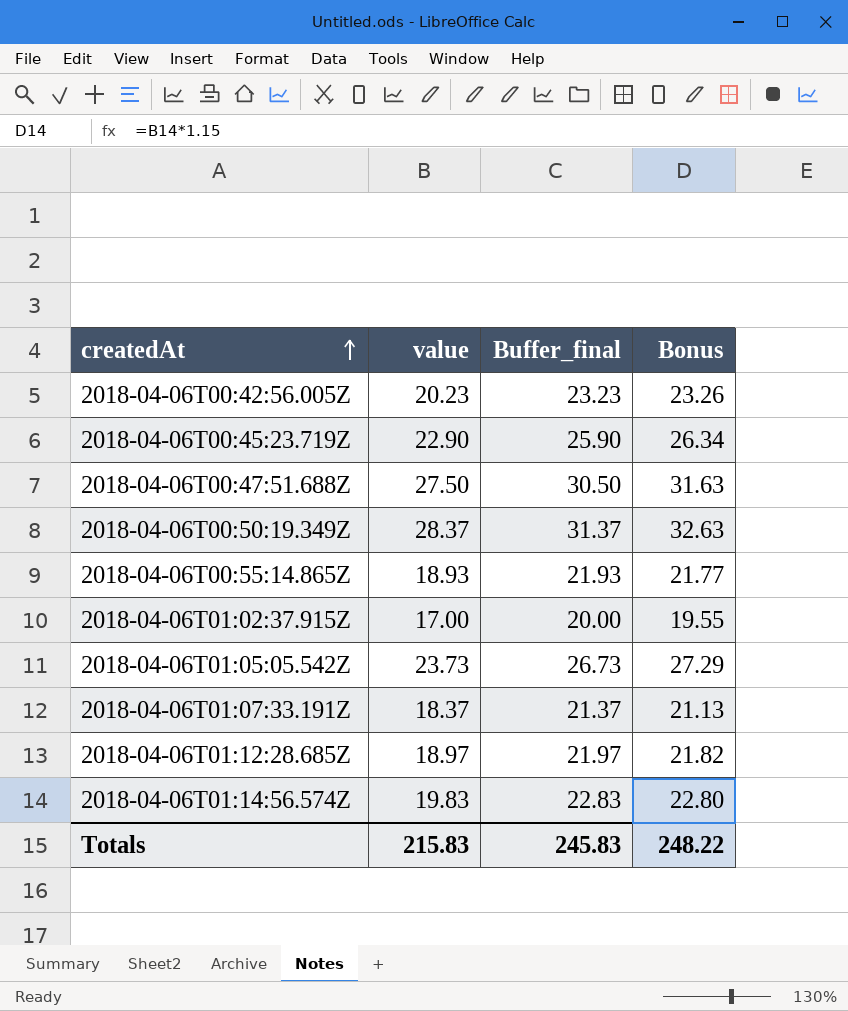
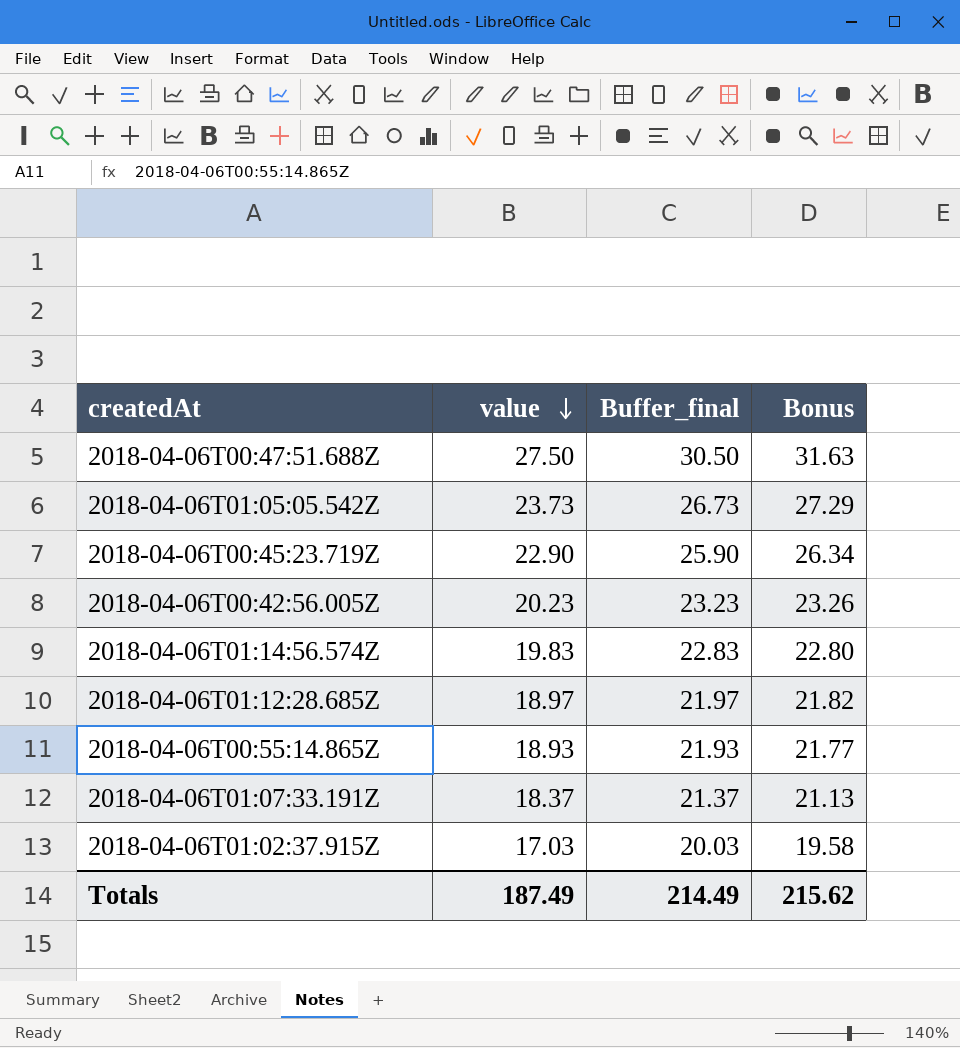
row order: createdAt ascending -> value descending
row 2018-04-06T00:50:19.349Z: 28.37 | 31.37 | 32.63 -> none
2018-04-06T01:02:37.915Z | value: 17.00 -> 17.03
2018-04-06T01:02:37.915Z | Buffer_final: 20.00 -> 20.03
2018-04-06T01:02:37.915Z | Bonus: 19.55 -> 19.58
Totals | value: 215.83 -> 187.49
Totals | Buffer_final: 245.83 -> 214.49
Totals | Bonus: 248.22 -> 215.62

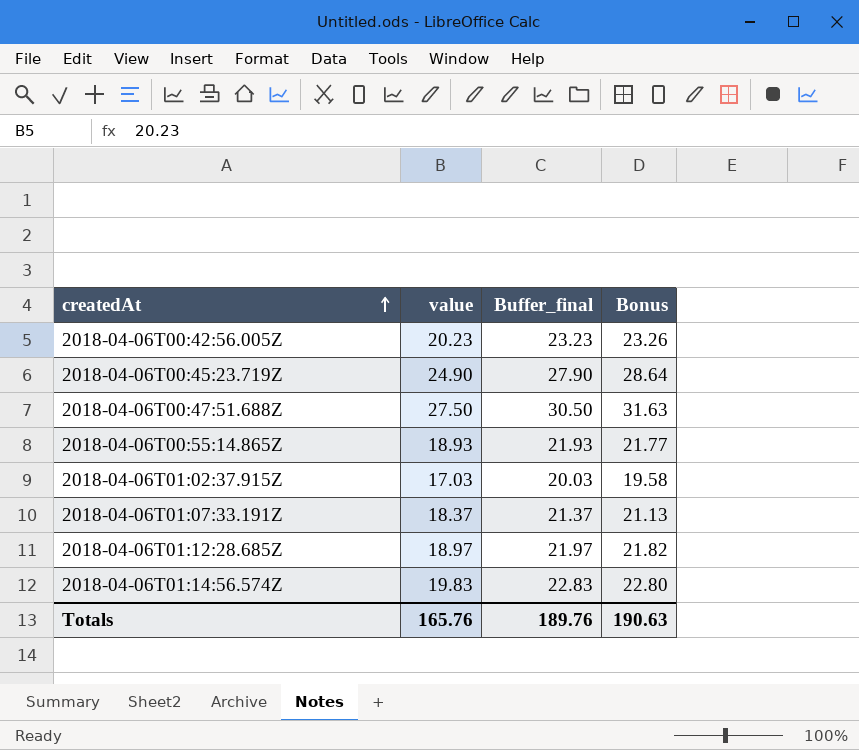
row order: value descending -> createdAt ascending
row 2018-04-06T01:05:05.542Z: 23.73 | 26.73 | 27.29 -> none
2018-04-06T00:45:23.719Z | value: 22.90 -> 24.90
2018-04-06T00:45:23.719Z | Buffer_final: 25.90 -> 27.90
2018-04-06T00:45:23.719Z | Bonus: 26.34 -> 28.64
Totals | value: 187.49 -> 165.76
Totals | Buffer_final: 214.49 -> 189.76
Totals | Bonus: 215.62 -> 190.63

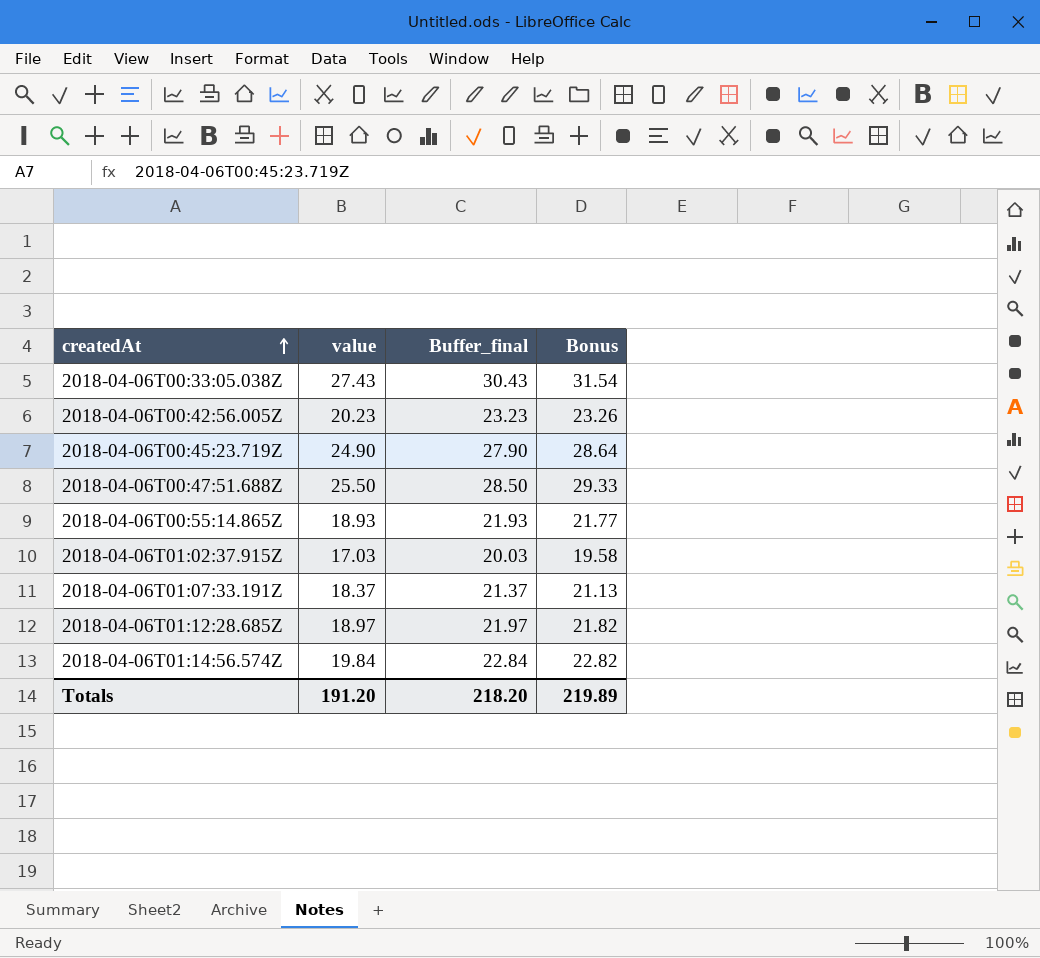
row 2018-04-06T00:33:05.038Z: none -> 27.43 | 30.43 | 31.54
2018-04-06T00:47:51.688Z | value: 27.50 -> 25.50
2018-04-06T00:47:51.688Z | Buffer_final: 30.50 -> 28.50
2018-04-06T00:47:51.688Z | Bonus: 31.63 -> 29.33
2018-04-06T01:14:56.574Z | value: 19.83 -> 19.84
2018-04-06T01:14:56.574Z | Buffer_final: 22.83 -> 22.84
2018-04-06T01:14:56.574Z | Bonus: 22.80 -> 22.82
Totals | value: 165.76 -> 191.20
Totals | Buffer_final: 189.76 -> 218.20
Totals | Bonus: 190.63 -> 219.89

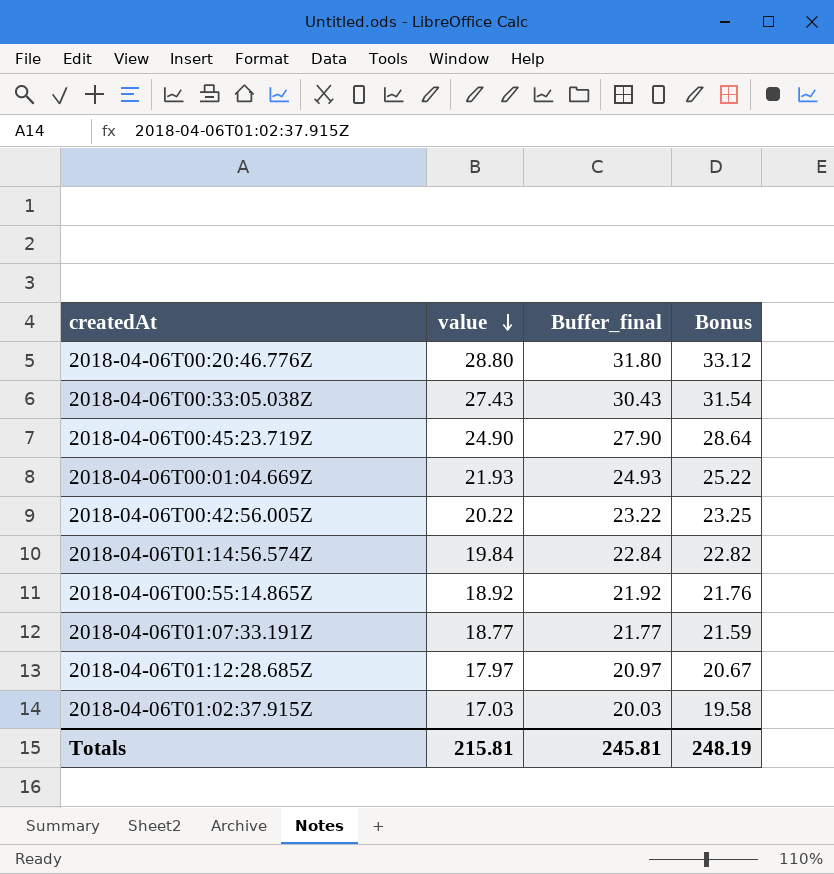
row order: createdAt ascending -> value descending
row 2018-04-06T00:47:51.688Z: 25.50 | 28.50 | 29.33 -> none
row 2018-04-06T00:20:46.776Z: none -> 28.80 | 31.80 | 33.12
row 2018-04-06T00:01:04.669Z: none -> 21.93 | 24.93 | 25.22
2018-04-06T00:42:56.005Z | value: 20.23 -> 20.22
2018-04-06T00:42:56.005Z | Buffer_final: 23.23 -> 23.22
2018-04-06T00:42:56.005Z | Bonus: 23.26 -> 23.25
2018-04-06T00:55:14.865Z | value: 18.93 -> 18.92
2018-04-06T00:55:14.865Z | Buffer_final: 21.93 -> 21.92
2018-04-06T00:55:14.865Z | Bonus: 21.77 -> 21.76
2018-04-06T01:07:33.191Z | value: 18.37 -> 18.77
2018-04-06T01:07:33.191Z | Buffer_final: 21.37 -> 21.77
2018-04-06T01:07:33.191Z | Bonus: 21.13 -> 21.59
2018-04-06T01:12:28.685Z | value: 18.97 -> 17.97
2018-04-06T01:12:28.685Z | Buffer_final: 21.97 -> 20.97
2018-04-06T01:12:28.685Z | Bonus: 21.82 -> 20.67
Totals | value: 191.20 -> 215.81
Totals | Buffer_final: 218.20 -> 245.81
Totals | Bonus: 219.89 -> 248.19

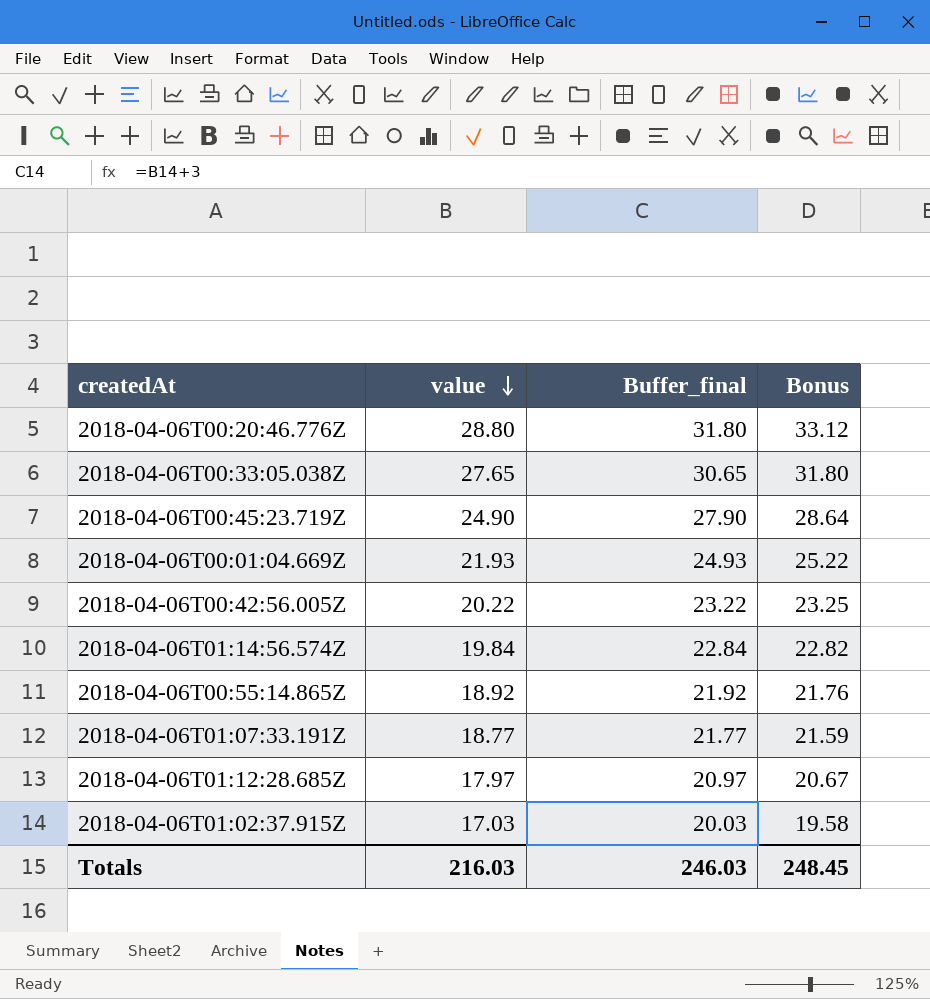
2018-04-06T00:33:05.038Z | value: 27.43 -> 27.65
2018-04-06T00:33:05.038Z | Buffer_final: 30.43 -> 30.65
2018-04-06T00:33:05.038Z | Bonus: 31.54 -> 31.80
Totals | value: 215.81 -> 216.03
Totals | Buffer_final: 245.81 -> 246.03
Totals | Bonus: 248.19 -> 248.45

